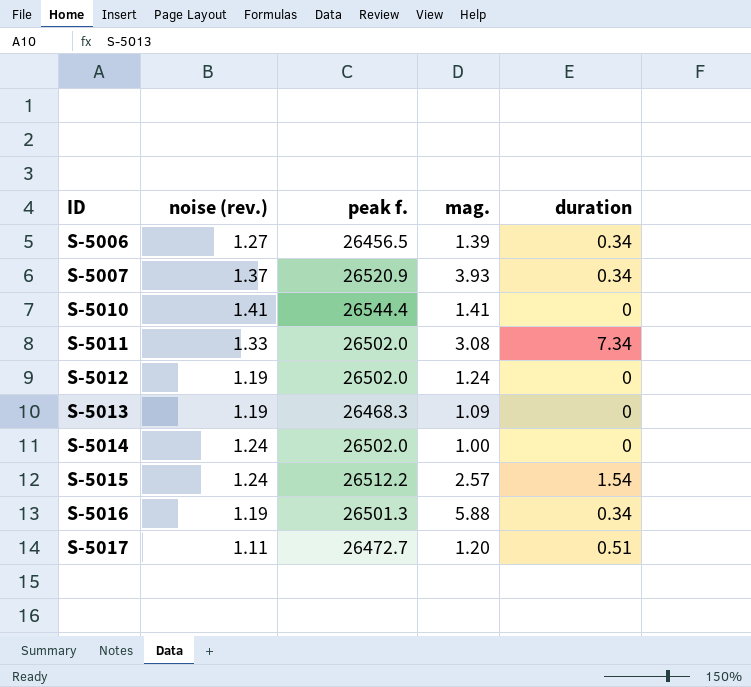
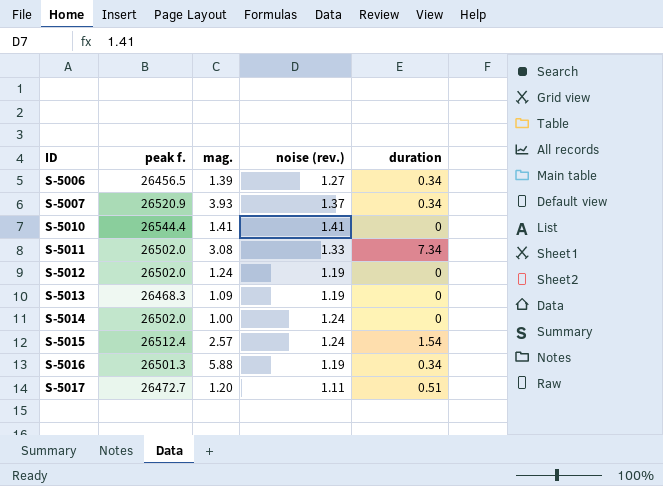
column noise (rev.) | position: 2 -> 4
S-5015 | peak f.: 26512.2 -> 26512.4

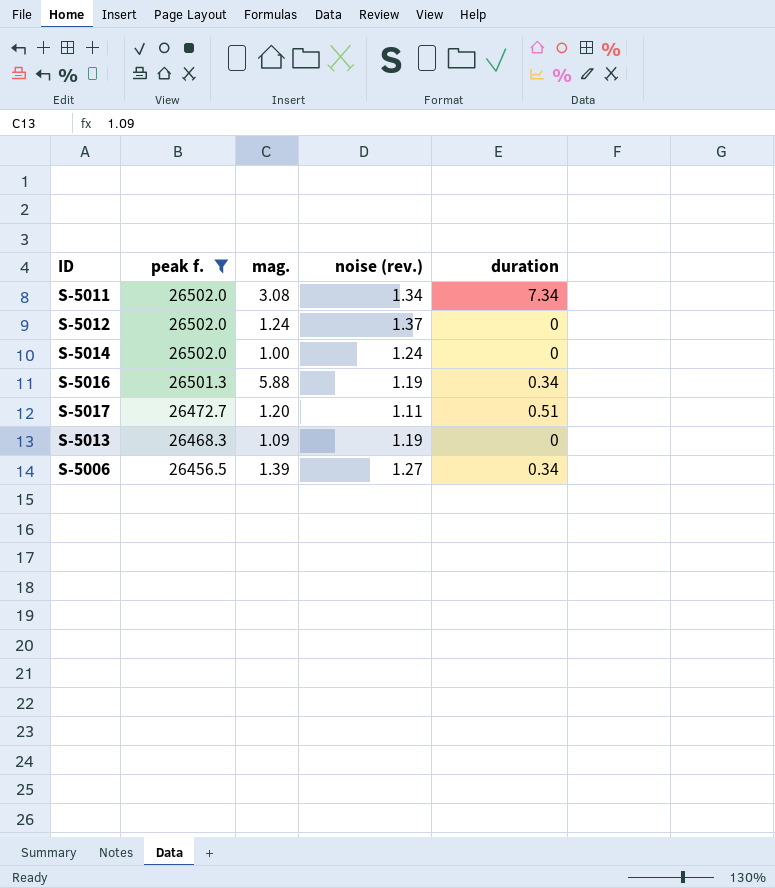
filter: none -> peak f. <= 26502.0
row order: ID ascending -> peak f. descending
S-5011 | noise (rev.): 1.33 -> 1.34
S-5012 | noise (rev.): 1.19 -> 1.37

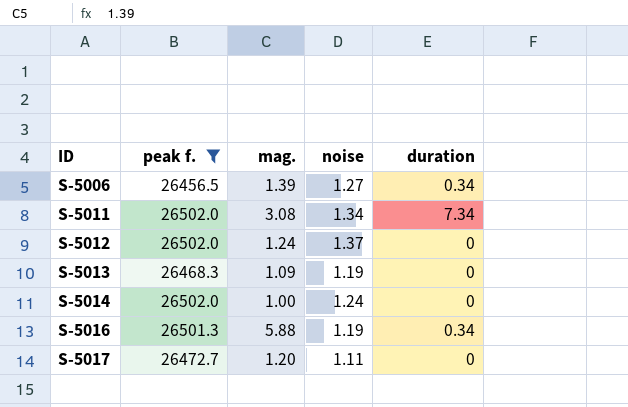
row order: peak f. descending -> ID ascending
column name: noise (rev.) -> noise
S-5017 | duration: 0.51 -> 0

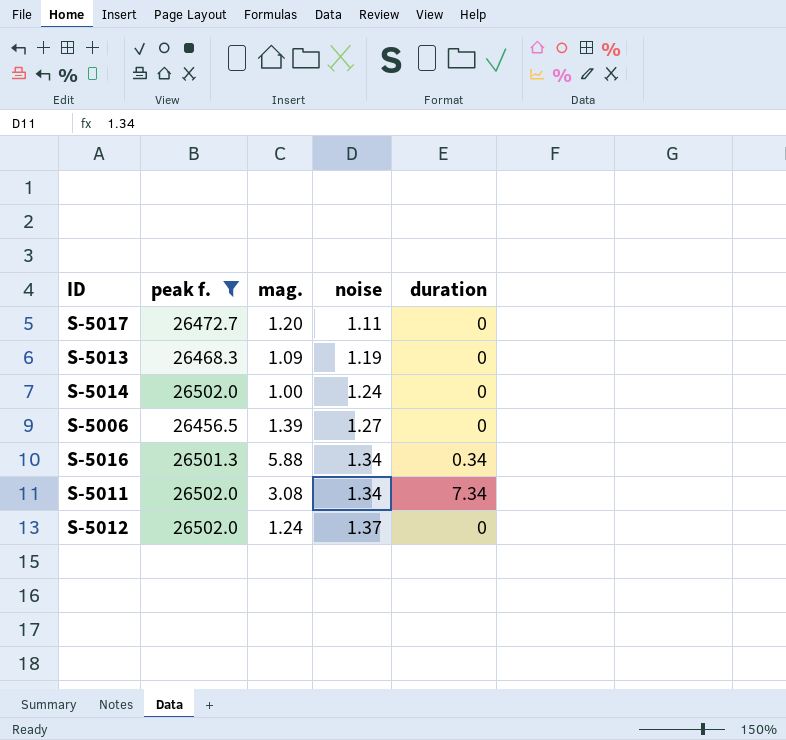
row order: ID ascending -> noise ascending
S-5006 | duration: 0.34 -> 0
S-5016 | noise: 1.19 -> 1.34

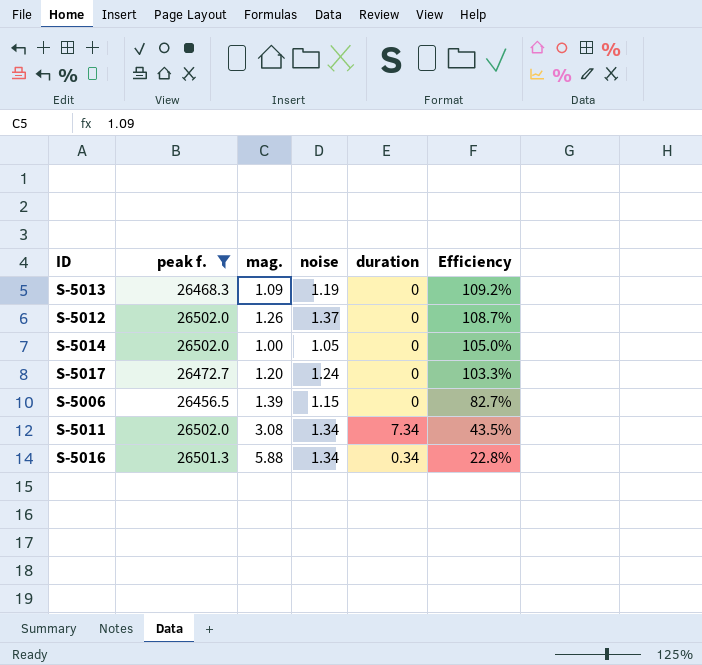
row order: noise ascending -> Efficiency descending
column Efficiency | formula: none -> [noise] / [mag.]
S-5012 | mag.: 1.24 -> 1.26
S-5014 | noise: 1.24 -> 1.05
S-5017 | noise: 1.11 -> 1.24
S-5006 | noise: 1.27 -> 1.15

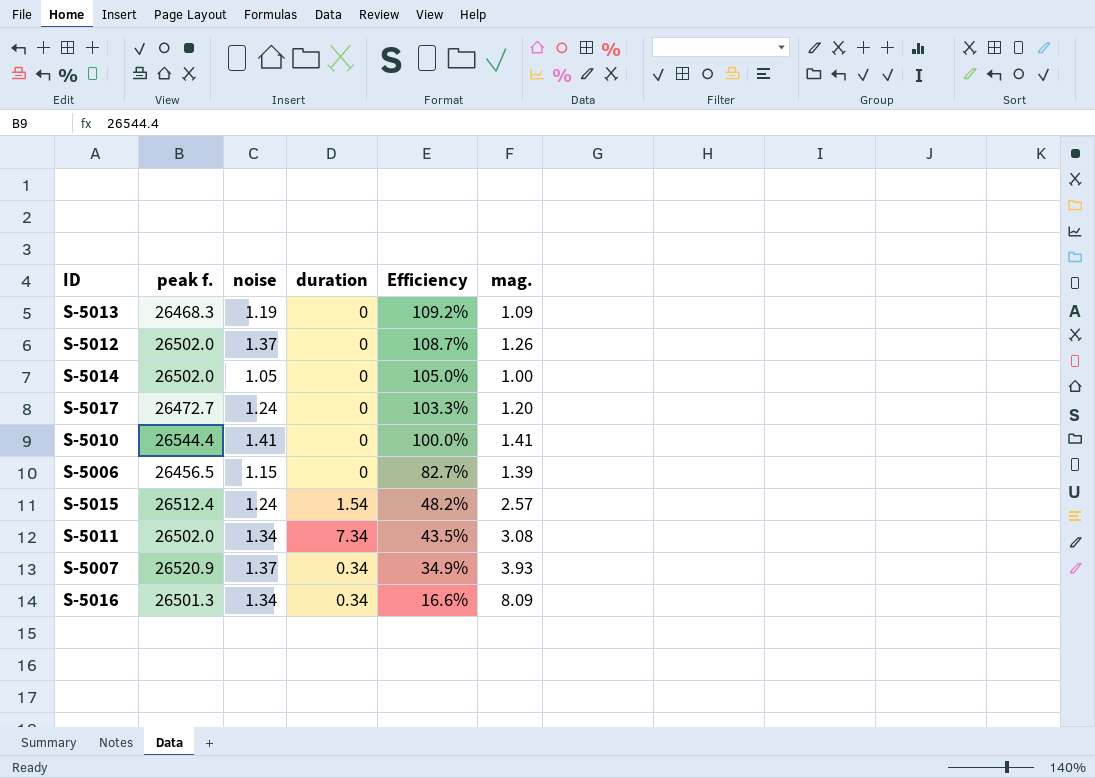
filter: peak f. <= 26502.0 -> none
column mag. | position: 3 -> 6
S-5016 | Efficiency: 22.8% -> 16.6%
S-5016 | mag.: 5.88 -> 8.09

